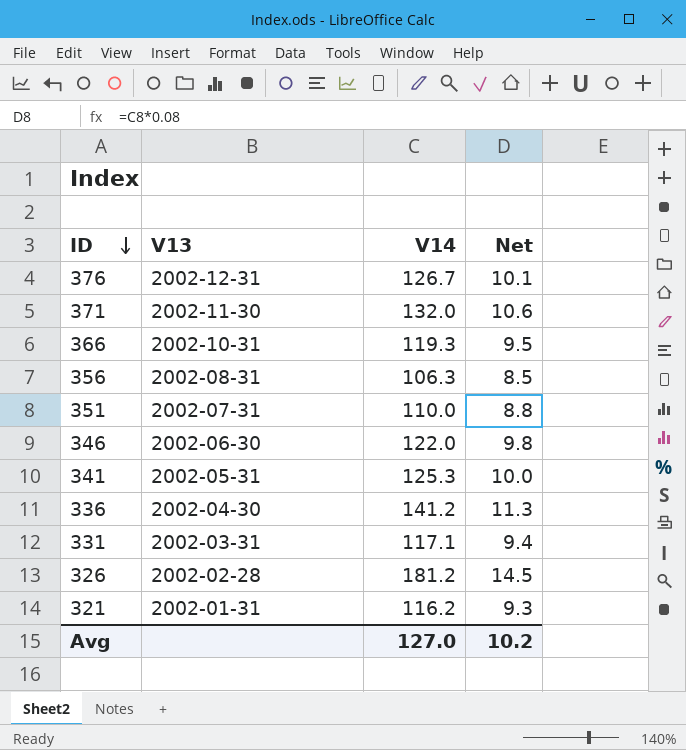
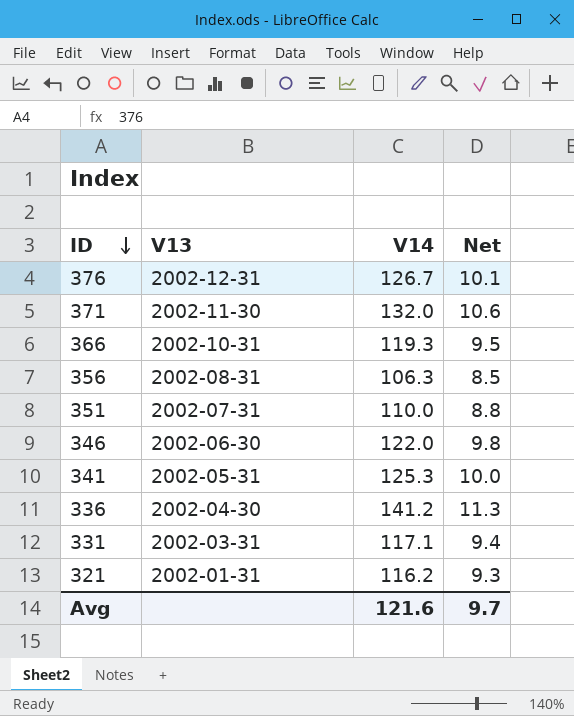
row 326: 2002-02-28 | 181.2 | 14.5 -> none
Avg | V14: 127.0 -> 121.6
Avg | Net: 10.2 -> 9.7

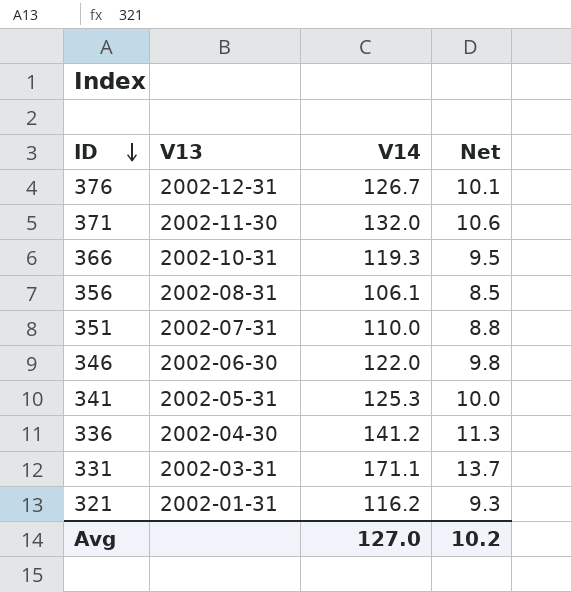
356 | V14: 106.3 -> 106.1
331 | V14: 117.1 -> 171.1
331 | Net: 9.4 -> 13.7
Avg | V14: 121.6 -> 127.0
Avg | Net: 9.7 -> 10.2

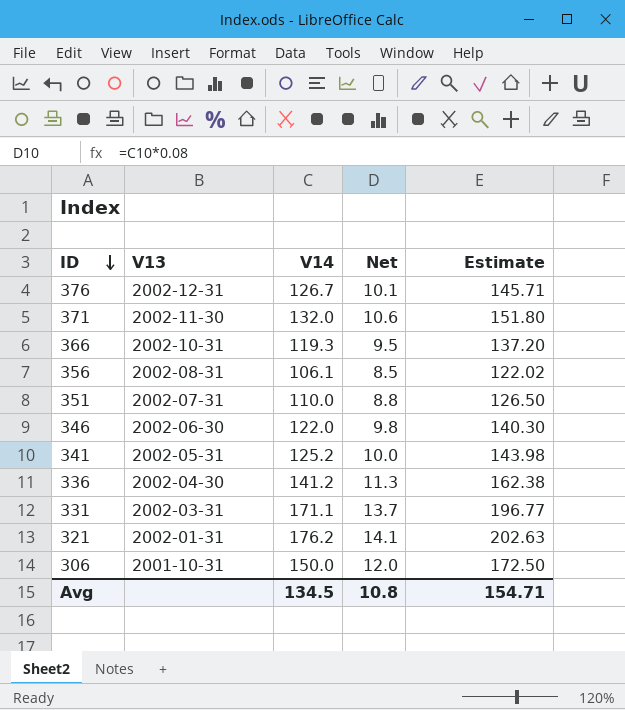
column Estimate | formula: none -> [V14] * 1.15
341 | V14: 125.3 -> 125.2
321 | V14: 116.2 -> 176.2
321 | Net: 9.3 -> 14.1
row 306: none -> 2001-10-31 | 150.0 | 12.0 | 172.50
Avg | V14: 127.0 -> 134.5
Avg | Net: 10.2 -> 10.8

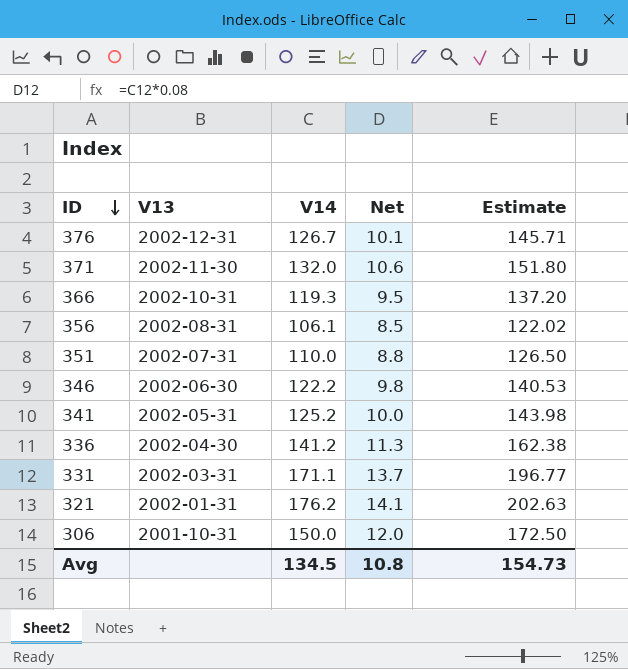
346 | V14: 122.0 -> 122.2
346 | Estimate: 140.30 -> 140.53
Avg | Estimate: 154.71 -> 154.73

